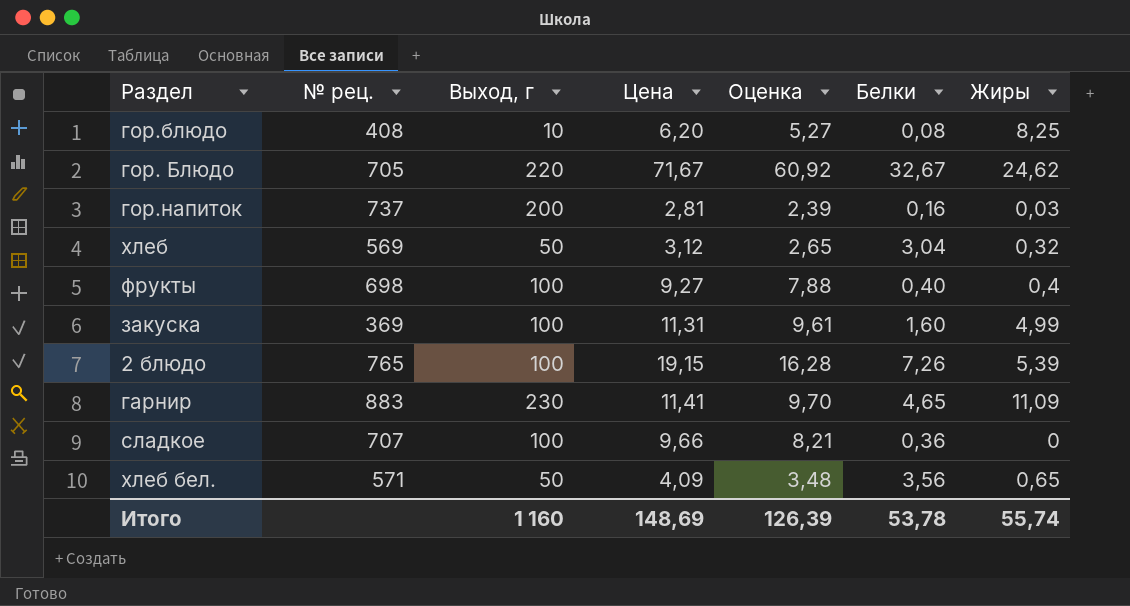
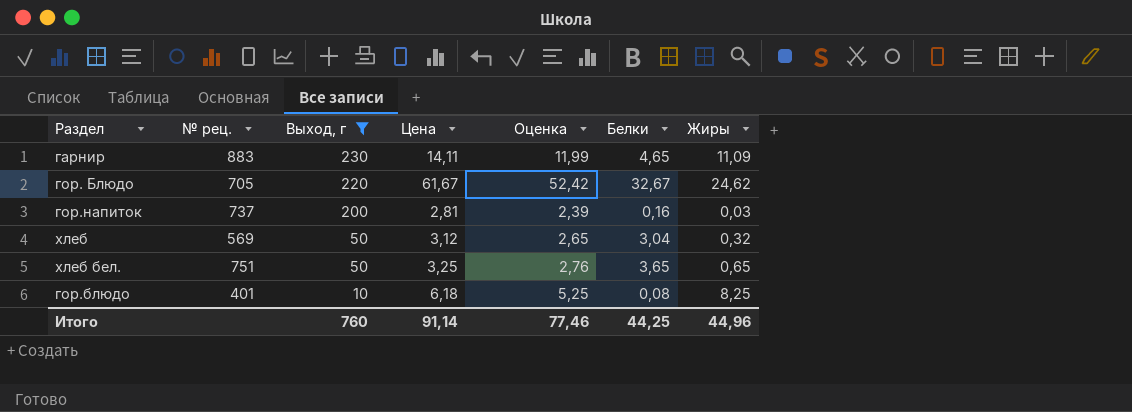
filter: none -> Выход, г != 100
row order: none -> Выход, г descending
гарнир | Цена: 11,41 -> 14,11
гарнир | Оценка: 9,70 -> 11,99
гор. Блюдо | Цена: 71,67 -> 61,67
гор. Блюдо | Оценка: 60,92 -> 52,42
хлеб бел. | № рец.: 571 -> 751
хлеб бел. | Цена: 4,09 -> 3,25
хлеб бел. | Оценка: 3,48 -> 2,76
хлеб бел. | Белки: 3,56 -> 3,65
гор.блюдо | № рец.: 408 -> 401
гор.блюдо | Цена: 6,20 -> 6,18
гор.блюдо | Оценка: 5,27 -> 5,25
Итого | Выход, г: 1 160 -> 760
Итого | Цена: 148,69 -> 91,14
Итого | Оценка: 126,39 -> 77,46
Итого | Белки: 53,78 -> 44,25
Итого | Жиры: 55,74 -> 44,96

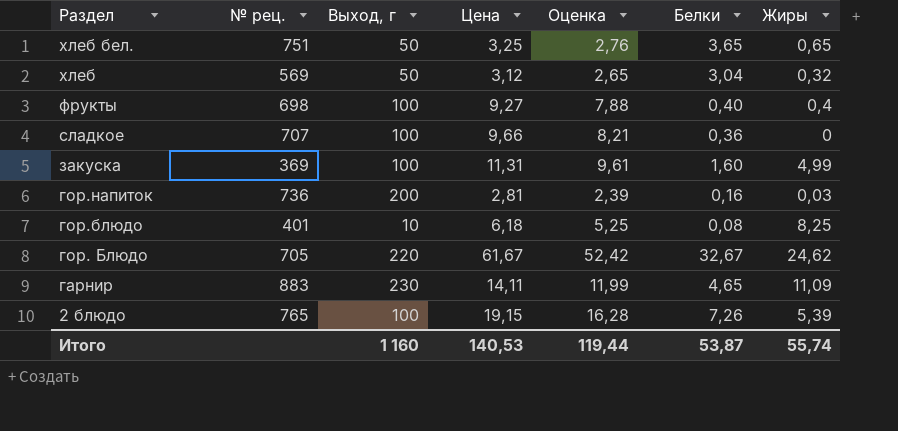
filter: Выход, г != 100 -> none
row order: Выход, г descending -> Раздел descending
гор.напиток | № рец.: 737 -> 736
Итого | Выход, г: 760 -> 1 160
Итого | Цена: 91,14 -> 140,53
Итого | Оценка: 77,46 -> 119,44
Итого | Белки: 44,25 -> 53,87
Итого | Жиры: 44,96 -> 55,74

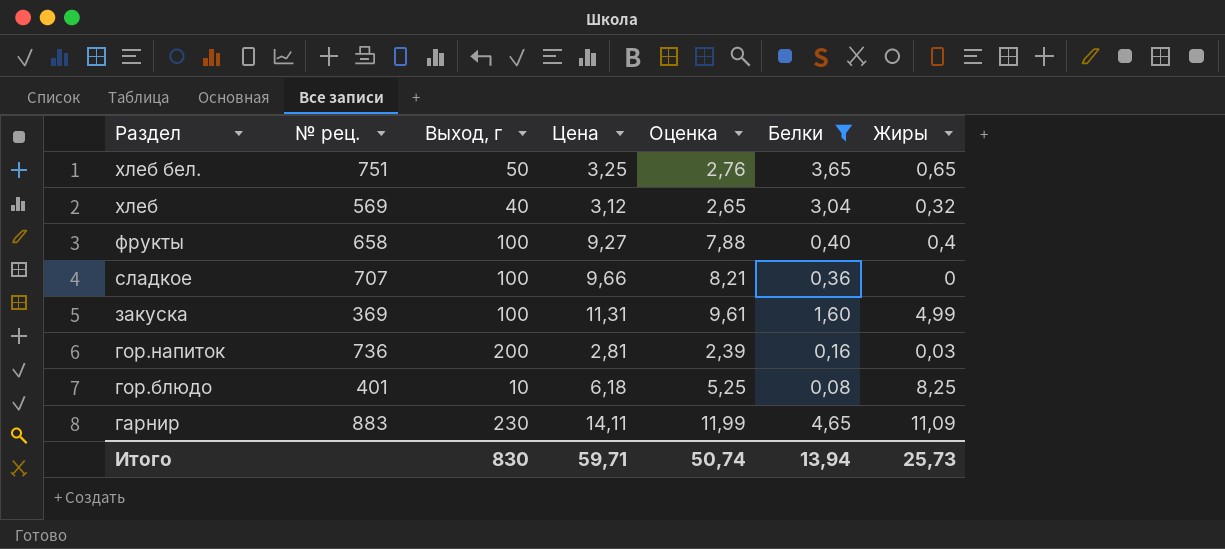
filter: none -> Белки <= 4,65
хлеб | Выход, г: 50 -> 40
фрукты | № рец.: 698 -> 658
Итого | Выход, г: 1 160 -> 830
Итого | Цена: 140,53 -> 59,71
Итого | Оценка: 119,44 -> 50,74
Итого | Белки: 53,87 -> 13,94
Итого | Жиры: 55,74 -> 25,73

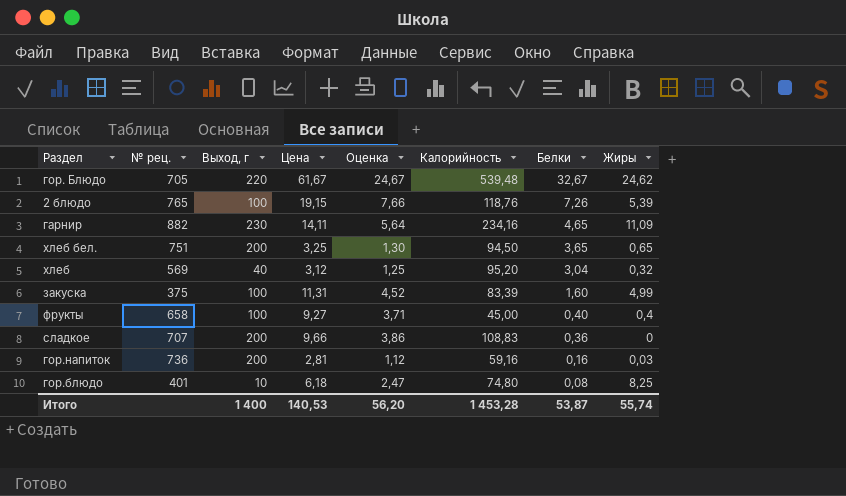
filter: Белки <= 4,65 -> none
row order: Раздел descending -> Белки descending
column Оценка | formula: [Цена] * 0,85 -> [Цена] * 0,4
column Калорийность | position: none -> 6
гарнир | № рец.: 883 -> 882
хлеб бел. | Выход, г: 50 -> 200
закуска | № рец.: 369 -> 375
сладкое | Выход, г: 100 -> 200
Итого | Выход, г: 830 -> 1 400
Итого | Цена: 59,71 -> 140,53
Итого | Оценка: 50,74 -> 56,20
Итого | Белки: 13,94 -> 53,87
Итого | Жиры: 25,73 -> 55,74

